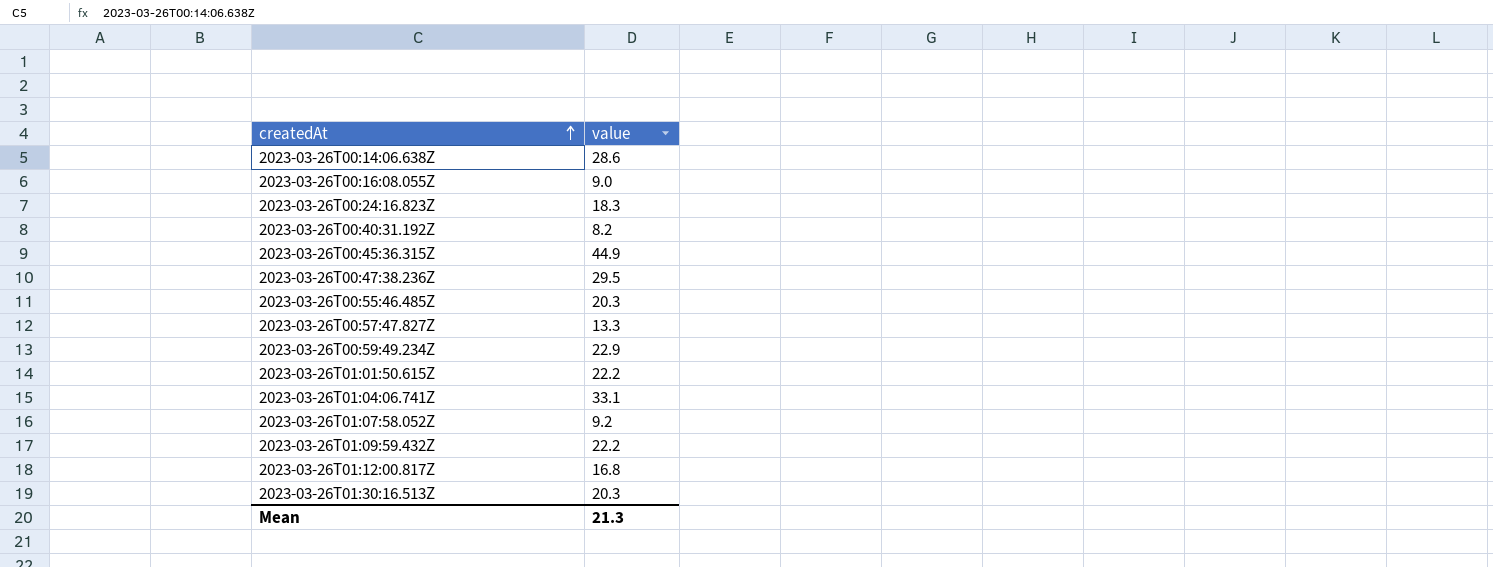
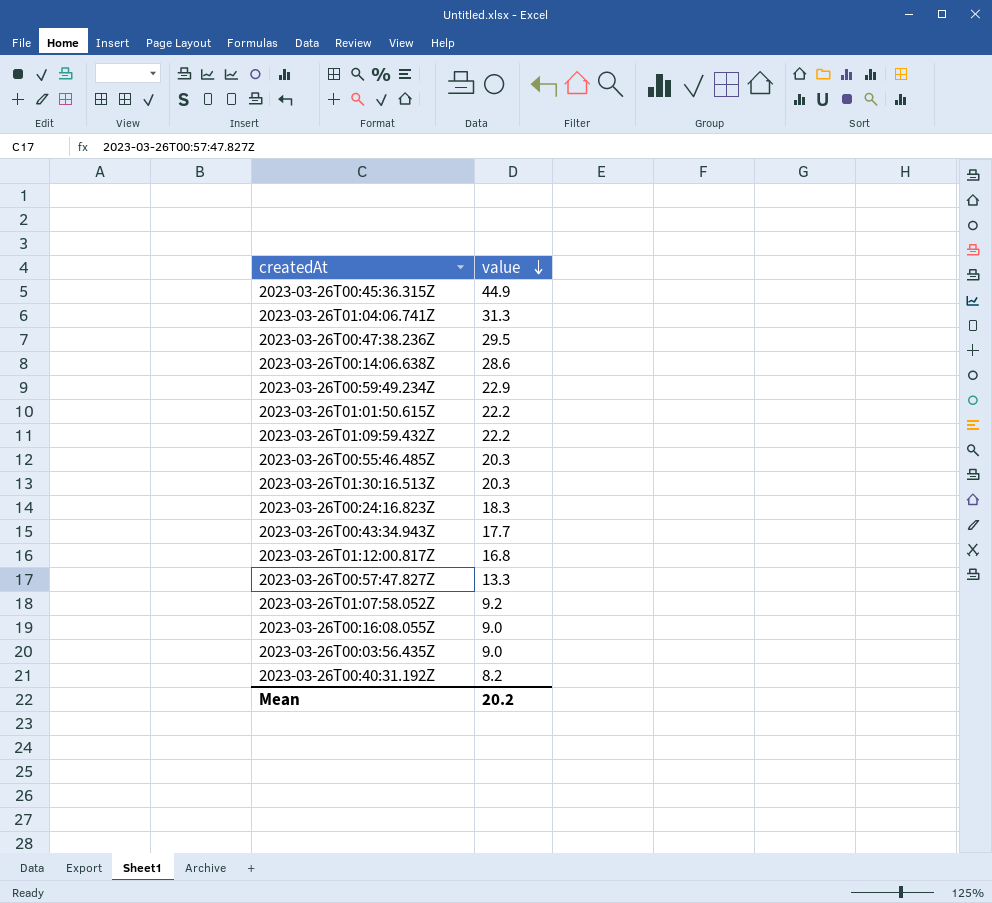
row order: createdAt ascending -> value descending
2023-03-26T01:04:06.741Z | value: 33.1 -> 31.3
row 2023-03-26T00:43:34.943Z: none -> 17.7
row 2023-03-26T00:03:56.435Z: none -> 9.0
Mean | value: 21.3 -> 20.2

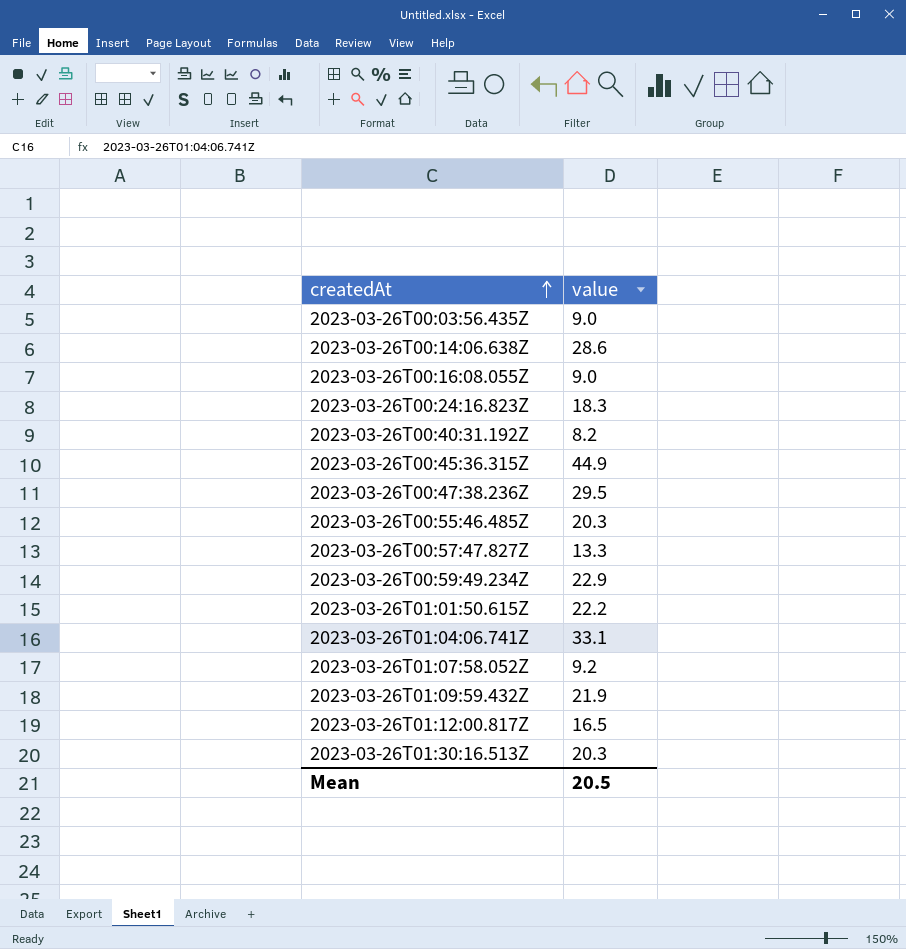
row order: value descending -> createdAt ascending
row 2023-03-26T00:43:34.943Z: 17.7 -> none
2023-03-26T01:04:06.741Z | value: 31.3 -> 33.1
2023-03-26T01:09:59.432Z | value: 22.2 -> 21.9
2023-03-26T01:12:00.817Z | value: 16.8 -> 16.5
Mean | value: 20.2 -> 20.5

